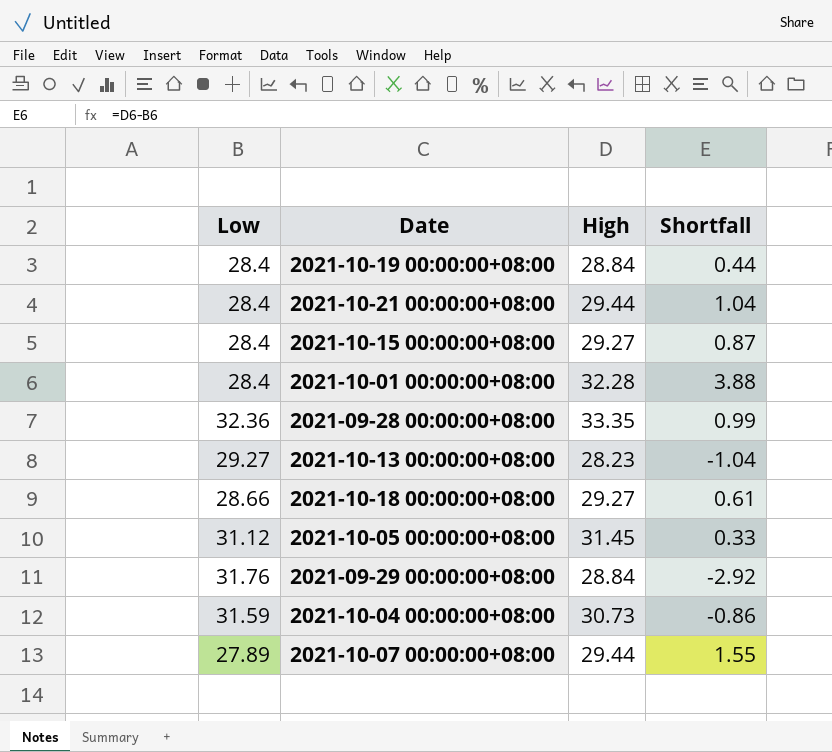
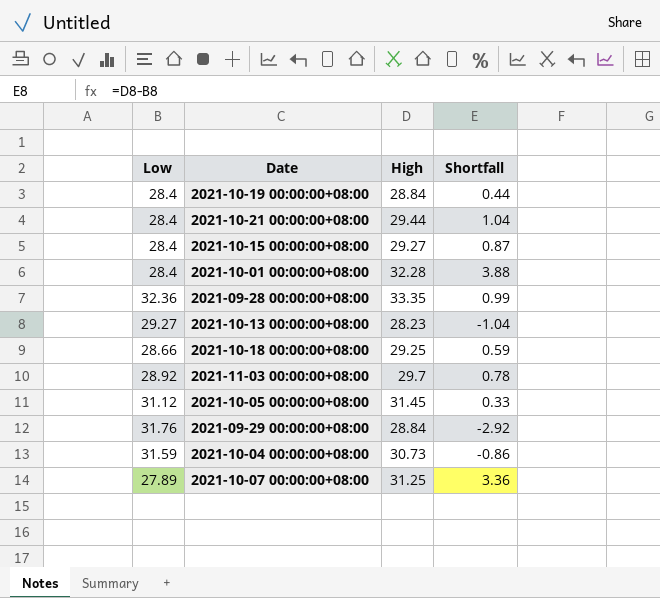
2021-10-18 00:00:00+08:00 | High: 29.27 -> 29.25
2021-10-18 00:00:00+08:00 | Shortfall: 0.61 -> 0.59
row 2021-11-03 00:00:00+08:00: none -> 28.92 | 29.7 | 0.78
2021-10-07 00:00:00+08:00 | High: 29.44 -> 31.25
2021-10-07 00:00:00+08:00 | Shortfall: 1.55 -> 3.36

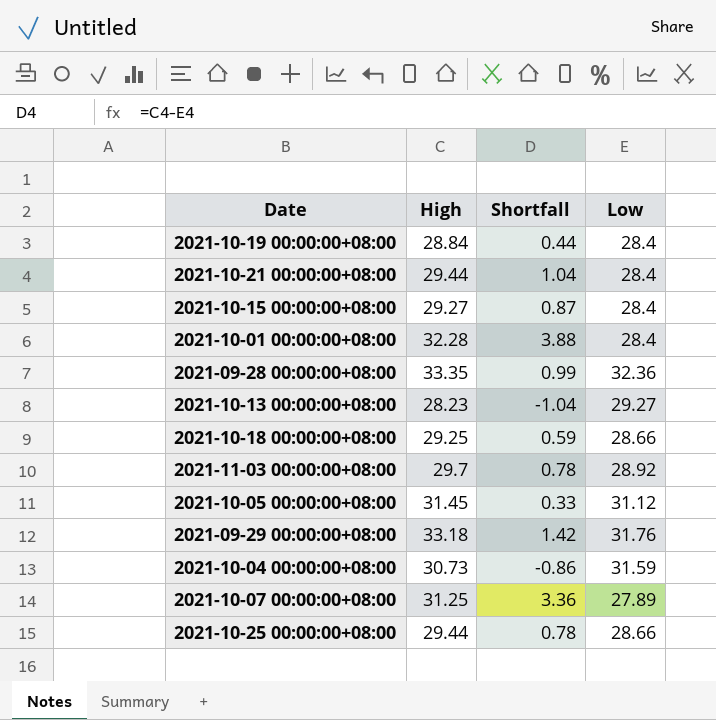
column Low | position: 1 -> 4
2021-09-29 00:00:00+08:00 | High: 28.84 -> 33.18
2021-09-29 00:00:00+08:00 | Shortfall: -2.92 -> 1.42
row 2021-10-25 00:00:00+08:00: none -> 29.44 | 0.78 | 28.66

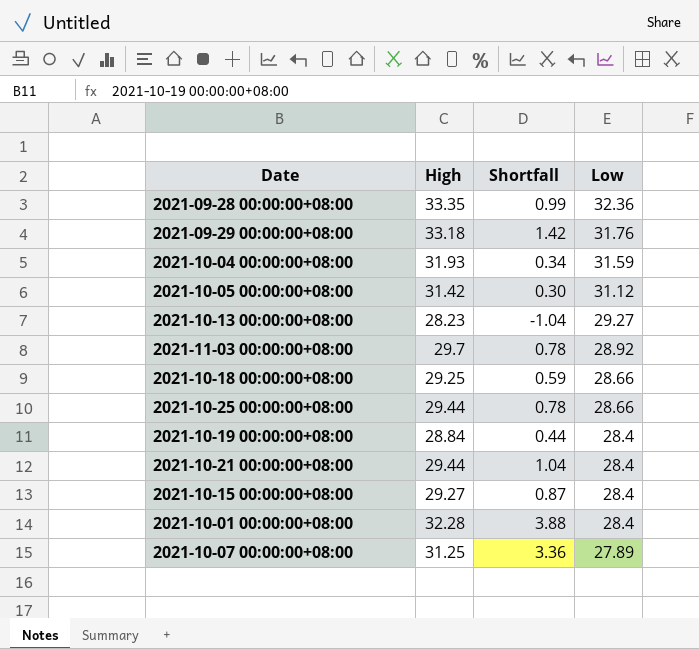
row order: none -> Low descending
2021-10-04 00:00:00+08:00 | High: 30.73 -> 31.93
2021-10-04 00:00:00+08:00 | Shortfall: -0.86 -> 0.34
2021-10-05 00:00:00+08:00 | High: 31.45 -> 31.42
2021-10-05 00:00:00+08:00 | Shortfall: 0.33 -> 0.30

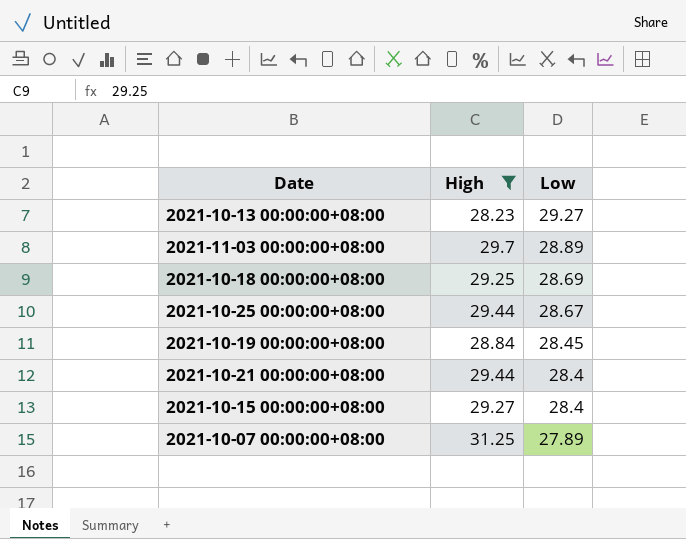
filter: none -> High <= 31.25
column Shortfall | formula: [High] - [Low] -> none
2021-11-03 00:00:00+08:00 | Low: 28.92 -> 28.89
2021-10-18 00:00:00+08:00 | Low: 28.66 -> 28.69
2021-10-25 00:00:00+08:00 | Low: 28.66 -> 28.67
2021-10-19 00:00:00+08:00 | Low: 28.4 -> 28.45

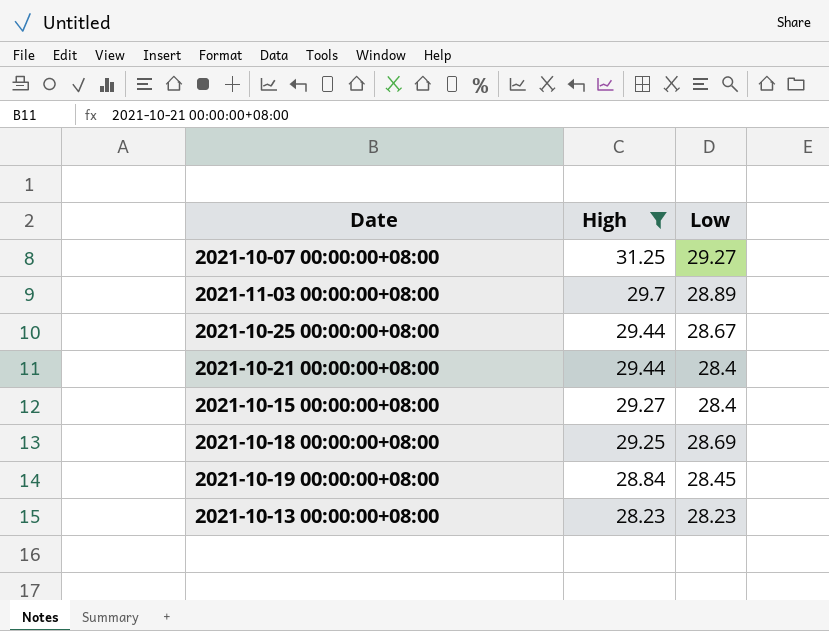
row order: Low descending -> High descending
2021-10-07 00:00:00+08:00 | Low: 27.89 -> 29.27
2021-10-13 00:00:00+08:00 | Low: 29.27 -> 28.23

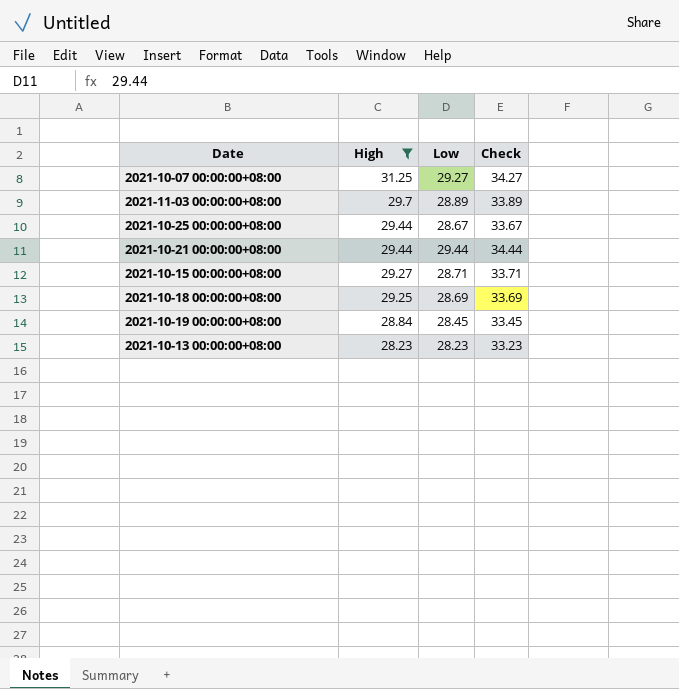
column Check | formula: none -> [Low] + 5
2021-10-21 00:00:00+08:00 | Low: 28.4 -> 29.44
2021-10-15 00:00:00+08:00 | Low: 28.4 -> 28.71

